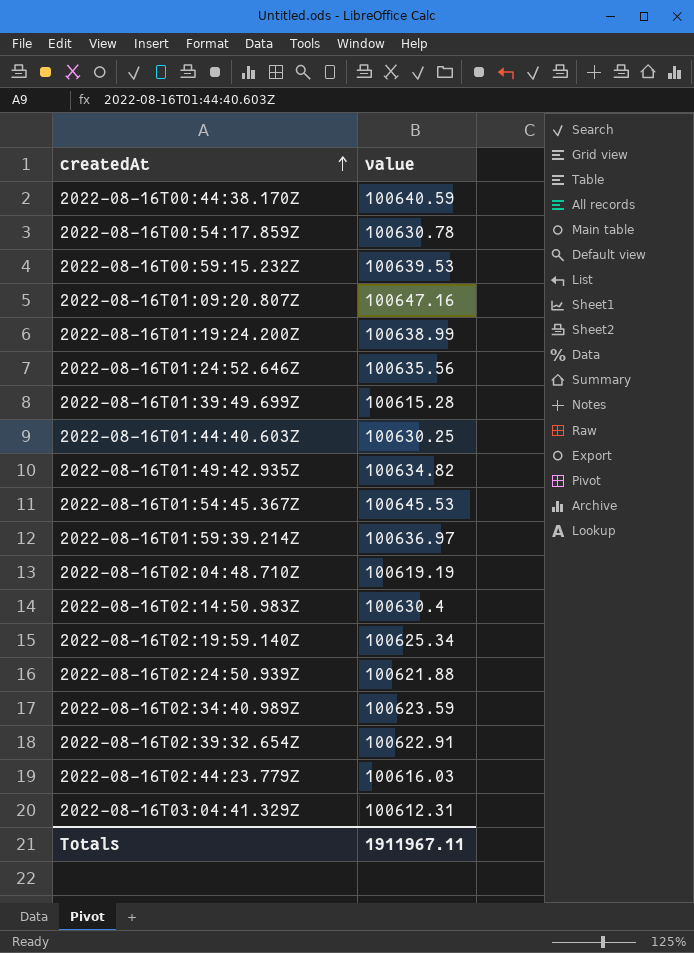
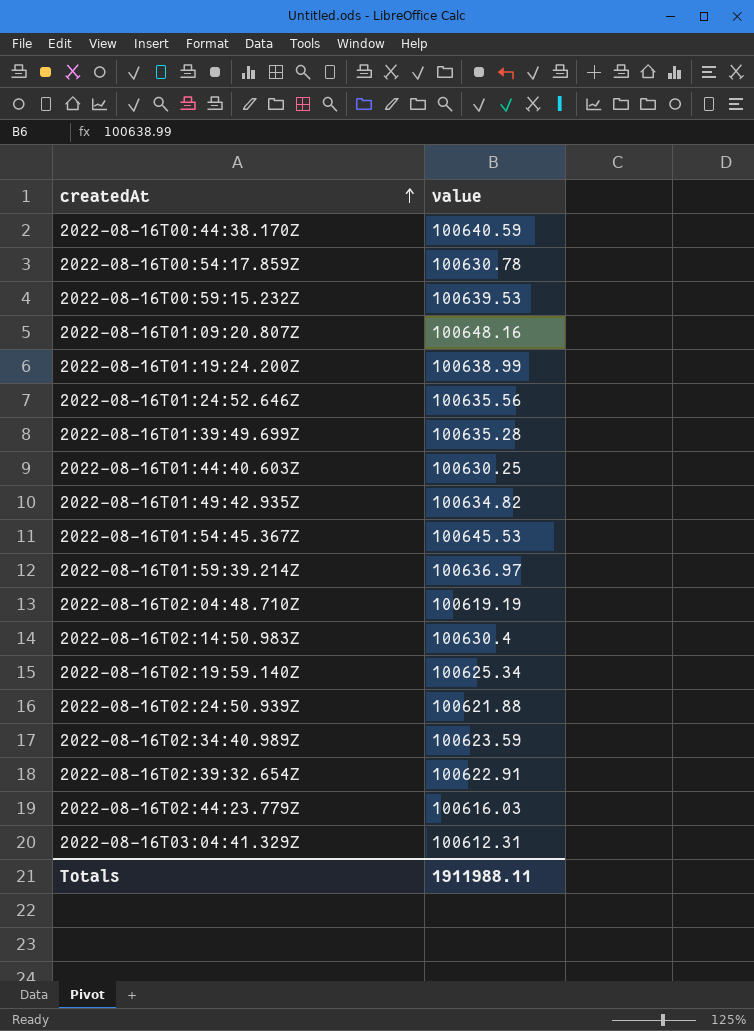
2022-08-16T01:09:20.807Z | value: 100647.16 -> 100648.16
2022-08-16T01:39:49.699Z | value: 100615.28 -> 100635.28
Totals | value: 1911967.11 -> 1911988.11

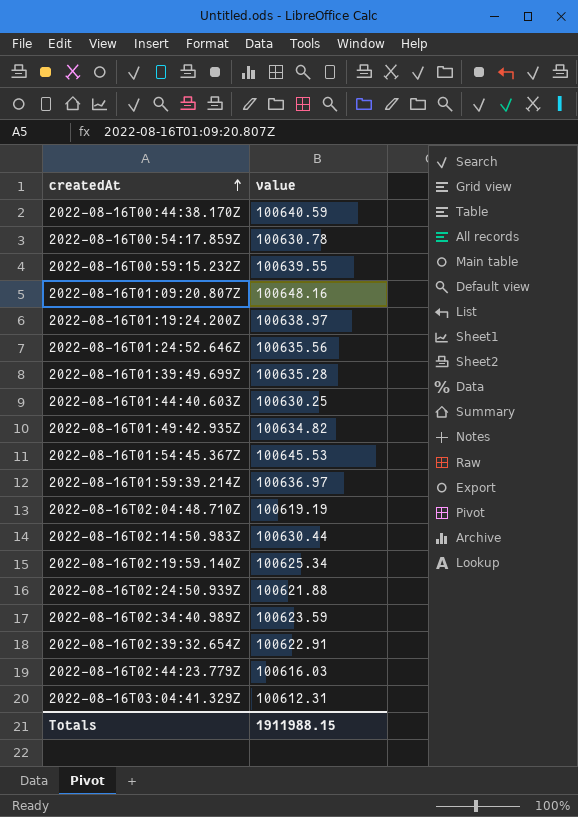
2022-08-16T00:59:15.232Z | value: 100639.53 -> 100639.55
2022-08-16T01:19:24.200Z | value: 100638.99 -> 100638.97
2022-08-16T02:14:50.983Z | value: 100630.4 -> 100630.44
Totals | value: 1911988.11 -> 1911988.15

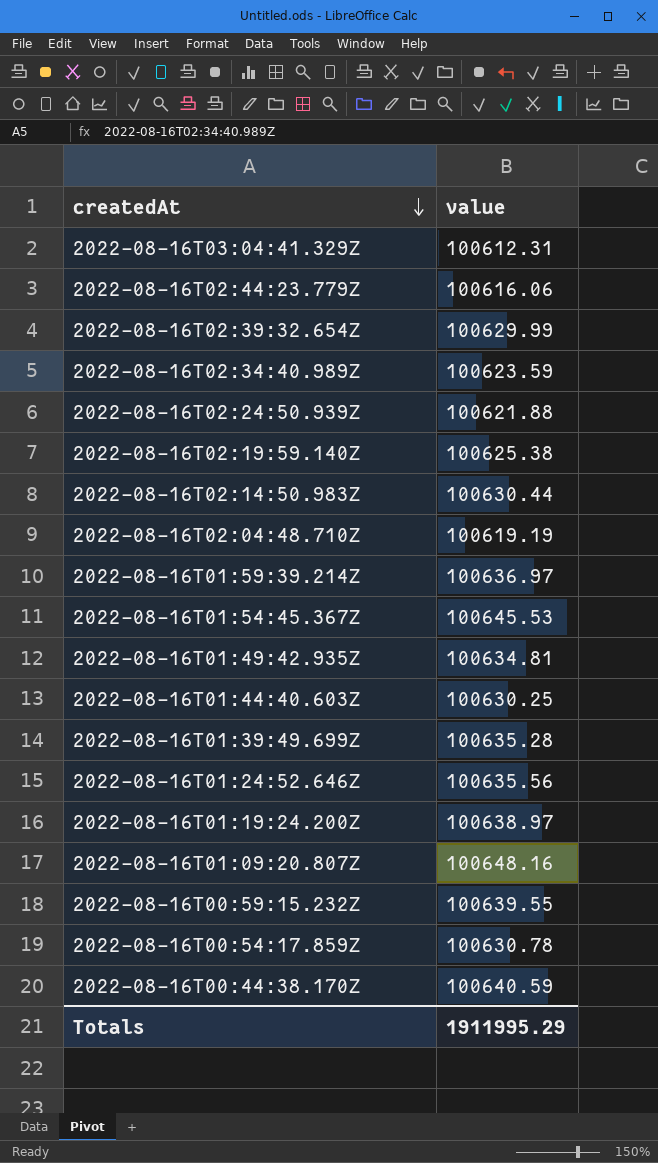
row order: createdAt ascending -> createdAt descending
2022-08-16T02:44:23.779Z | value: 100616.03 -> 100616.06
2022-08-16T02:39:32.654Z | value: 100622.91 -> 100629.99
2022-08-16T02:19:59.140Z | value: 100625.34 -> 100625.38
2022-08-16T01:49:42.935Z | value: 100634.82 -> 100634.81
Totals | value: 1911988.15 -> 1911995.29

